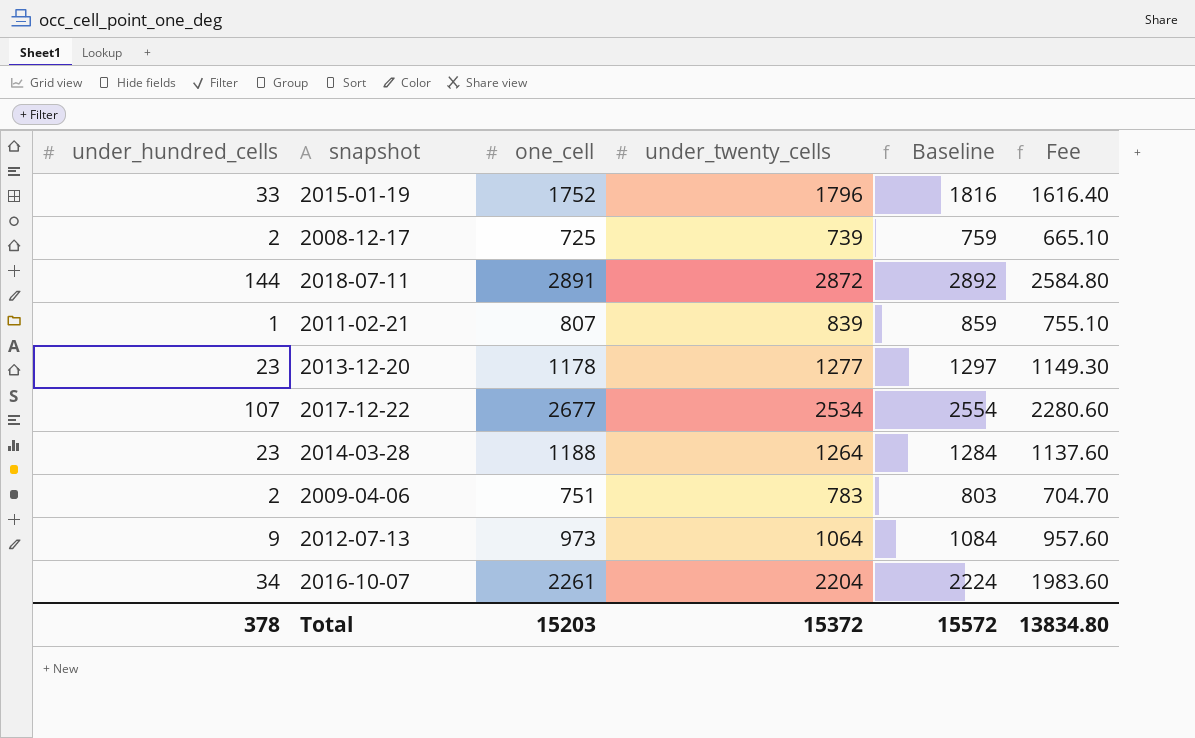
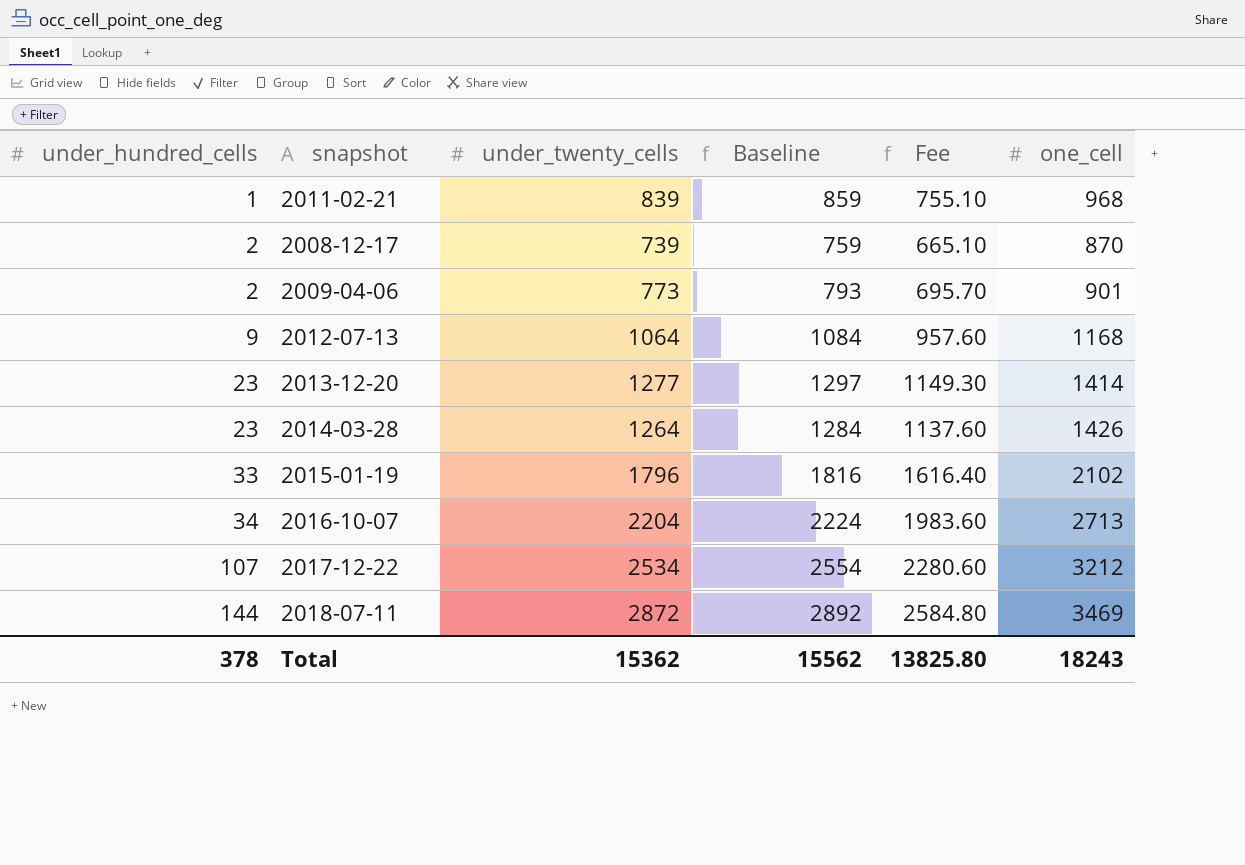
row order: none -> under_hundred_cells ascending
column one_cell | position: 3 -> 6
2011-02-21 | one_cell: 807 -> 968
2008-12-17 | one_cell: 725 -> 870
2009-04-06 | under_twenty_cells: 783 -> 773
2009-04-06 | Baseline: 803 -> 793
2009-04-06 | Fee: 704.70 -> 695.70
2009-04-06 | one_cell: 751 -> 901
2012-07-13 | one_cell: 973 -> 1168
2013-12-20 | one_cell: 1178 -> 1414
2014-03-28 | one_cell: 1188 -> 1426
2015-01-19 | one_cell: 1752 -> 2102
2016-10-07 | one_cell: 2261 -> 2713
2017-12-22 | one_cell: 2677 -> 3212
2018-07-11 | one_cell: 2891 -> 3469
Total | under_twenty_cells: 15372 -> 15362
Total | Baseline: 15572 -> 15562
Total | Fee: 13834.80 -> 13825.80
Total | one_cell: 15203 -> 18243

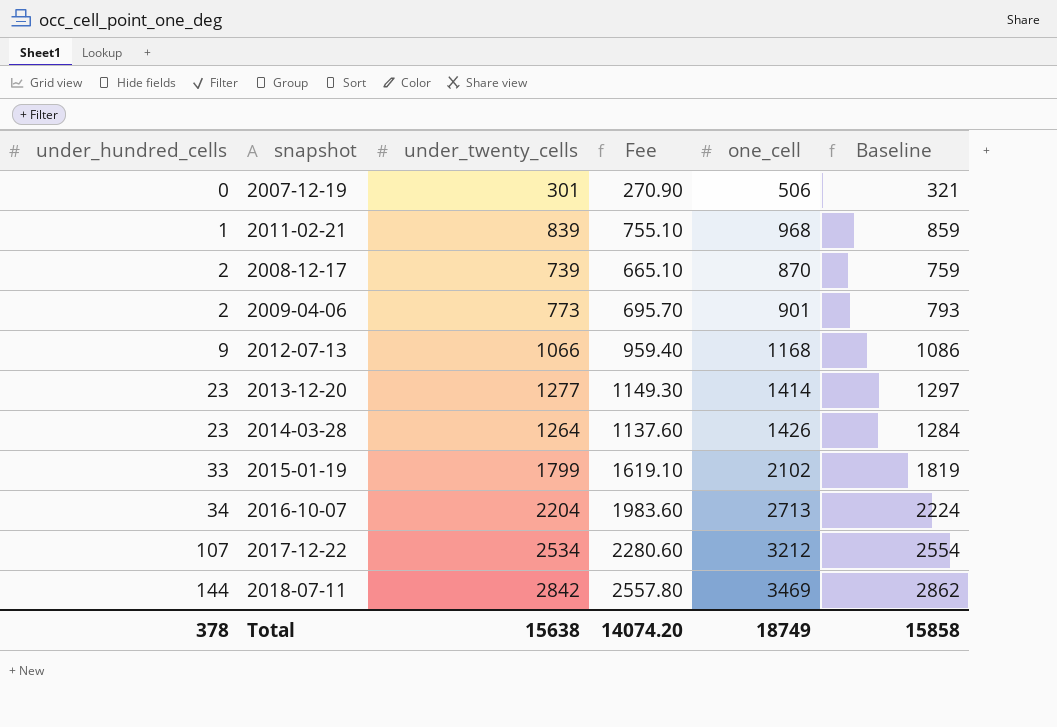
column Baseline | position: 4 -> 6
row 2007-12-19: none -> 0 | 301 | 270.90 | 506 | 321
2012-07-13 | under_twenty_cells: 1064 -> 1066
2012-07-13 | Fee: 957.60 -> 959.40
2012-07-13 | Baseline: 1084 -> 1086
2015-01-19 | under_twenty_cells: 1796 -> 1799
2015-01-19 | Fee: 1616.40 -> 1619.10
2015-01-19 | Baseline: 1816 -> 1819
2018-07-11 | under_twenty_cells: 2872 -> 2842
2018-07-11 | Fee: 2584.80 -> 2557.80
2018-07-11 | Baseline: 2892 -> 2862
Total | under_twenty_cells: 15362 -> 15638
Total | Fee: 13825.80 -> 14074.20
Total | one_cell: 18243 -> 18749
Total | Baseline: 15562 -> 15858

